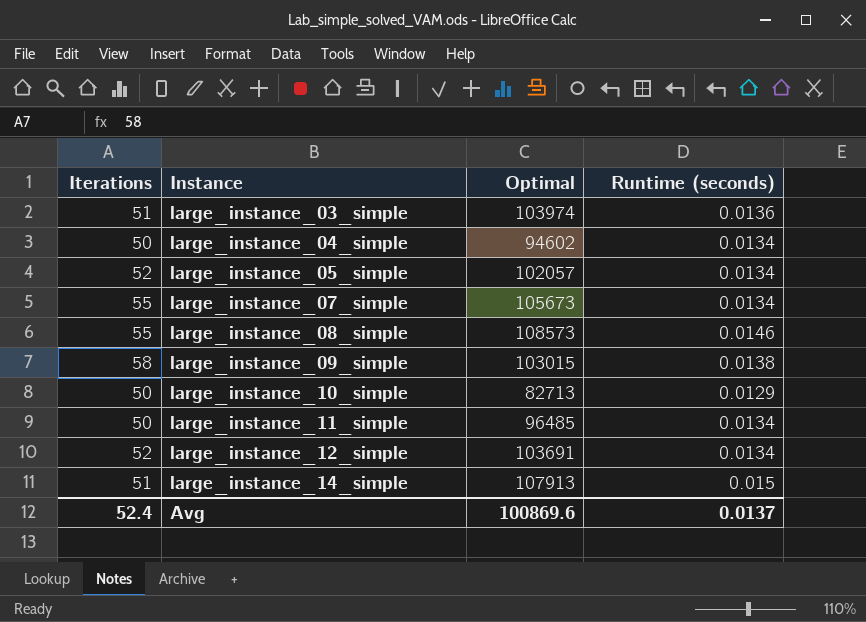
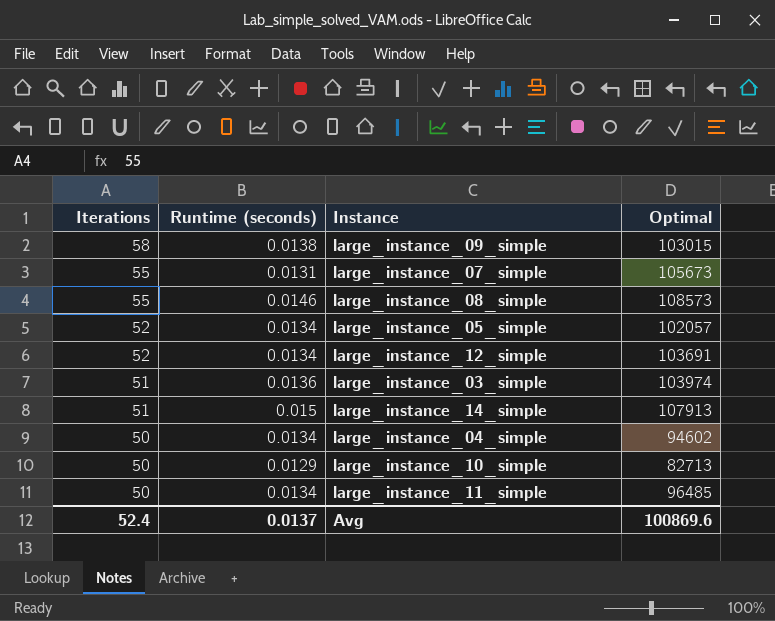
row order: Instance ascending -> Iterations descending
column Runtime (seconds) | position: 4 -> 2
large_instance_07_simple | Runtime (seconds): 0.0134 -> 0.0131

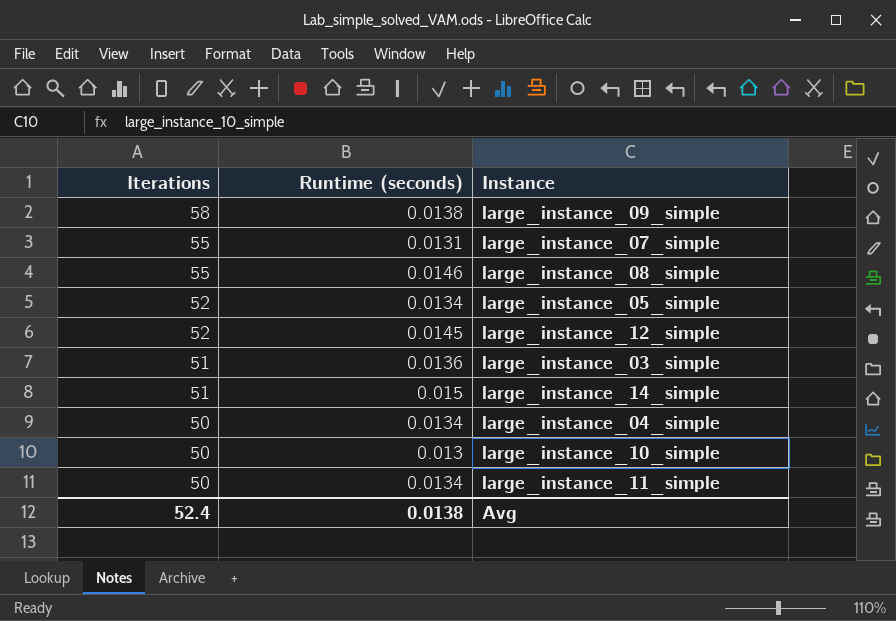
column Optimal | position: 4 -> none
large_instance_12_simple | Runtime (seconds): 0.0134 -> 0.0145
large_instance_10_simple | Runtime (seconds): 0.0129 -> 0.013
Avg | Runtime (seconds): 0.0137 -> 0.0138

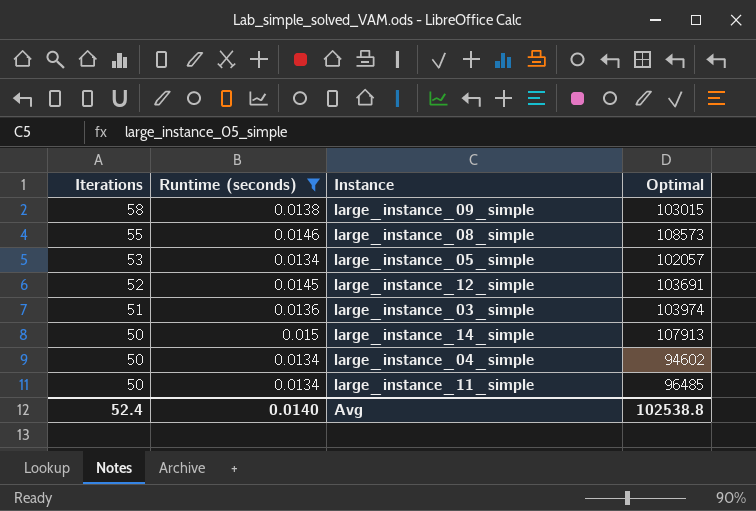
filter: none -> Runtime (seconds) >= 0.0134
column Optimal | position: none -> 4
large_instance_05_simple | Iterations: 52 -> 53
large_instance_14_simple | Iterations: 51 -> 50
Avg | Runtime (seconds): 0.0138 -> 0.0140

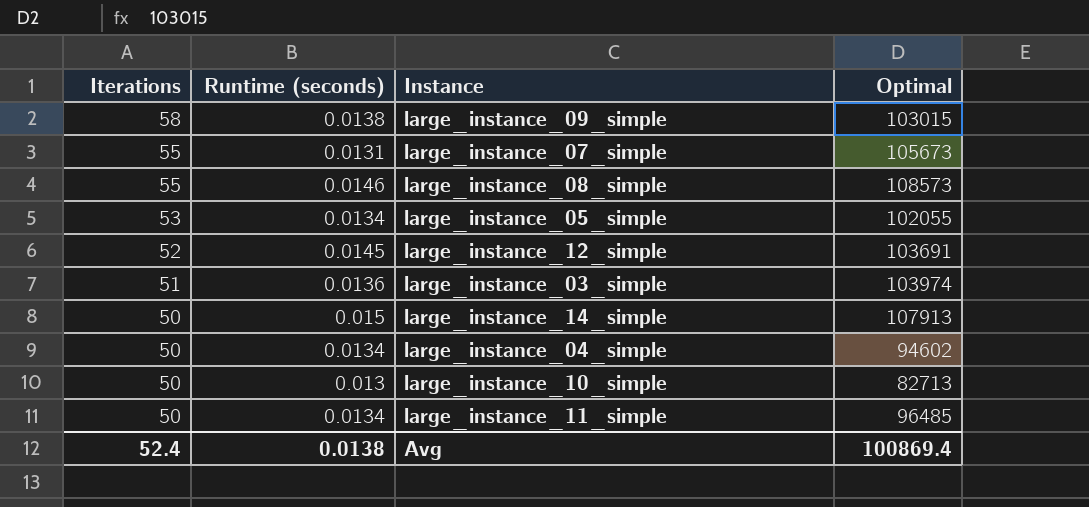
filter: Runtime (seconds) >= 0.0134 -> none
large_instance_05_simple | Optimal: 102057 -> 102055
Avg | Runtime (seconds): 0.0140 -> 0.0138
Avg | Optimal: 102538.8 -> 100869.4

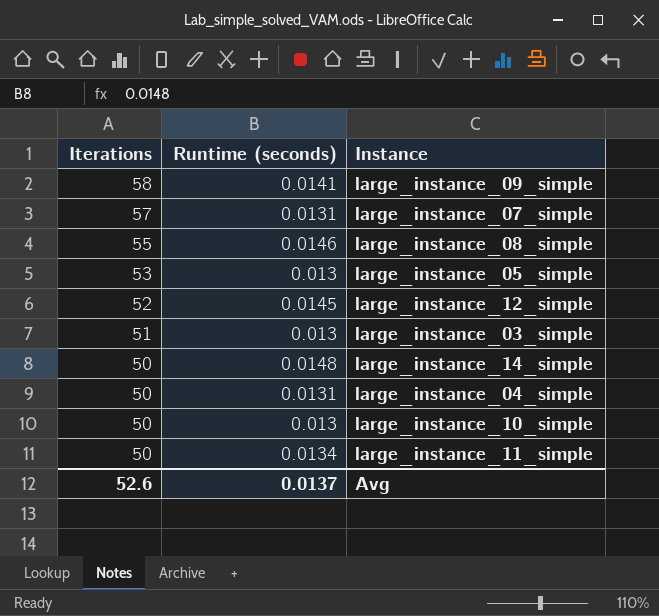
column Optimal | position: 4 -> none
large_instance_09_simple | Runtime (seconds): 0.0138 -> 0.0141
large_instance_07_simple | Iterations: 55 -> 57
large_instance_05_simple | Runtime (seconds): 0.0134 -> 0.013
large_instance_03_simple | Runtime (seconds): 0.0136 -> 0.013
large_instance_14_simple | Runtime (seconds): 0.015 -> 0.0148
large_instance_04_simple | Runtime (seconds): 0.0134 -> 0.0131
Avg | Iterations: 52.4 -> 52.6
Avg | Runtime (seconds): 0.0138 -> 0.0137

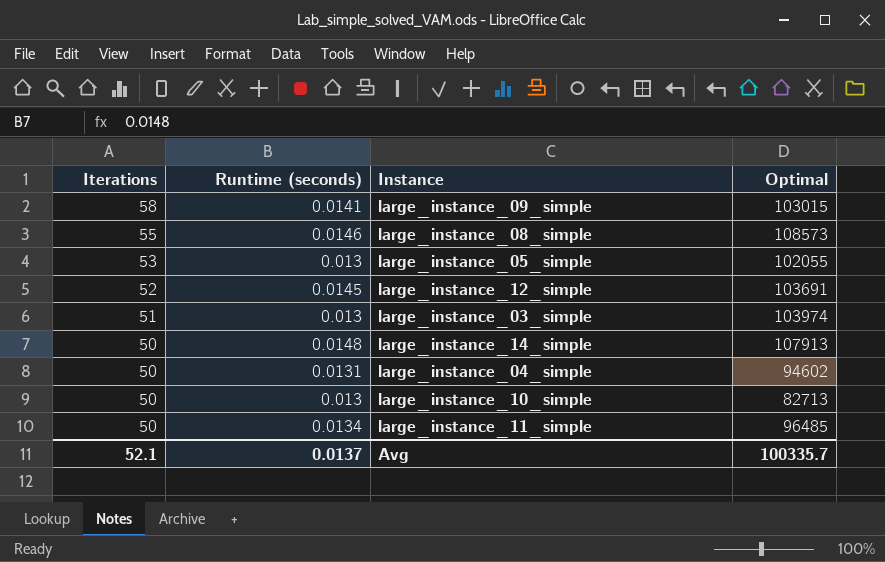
column Optimal | position: none -> 4
row large_instance_07_simple: 57 | 0.0131 -> none
Avg | Iterations: 52.6 -> 52.1

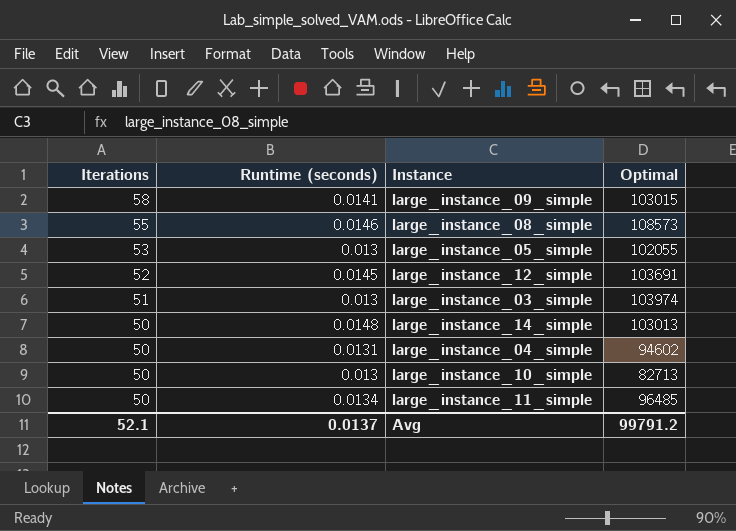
large_instance_14_simple | Optimal: 107913 -> 103013
Avg | Optimal: 100335.7 -> 99791.2

